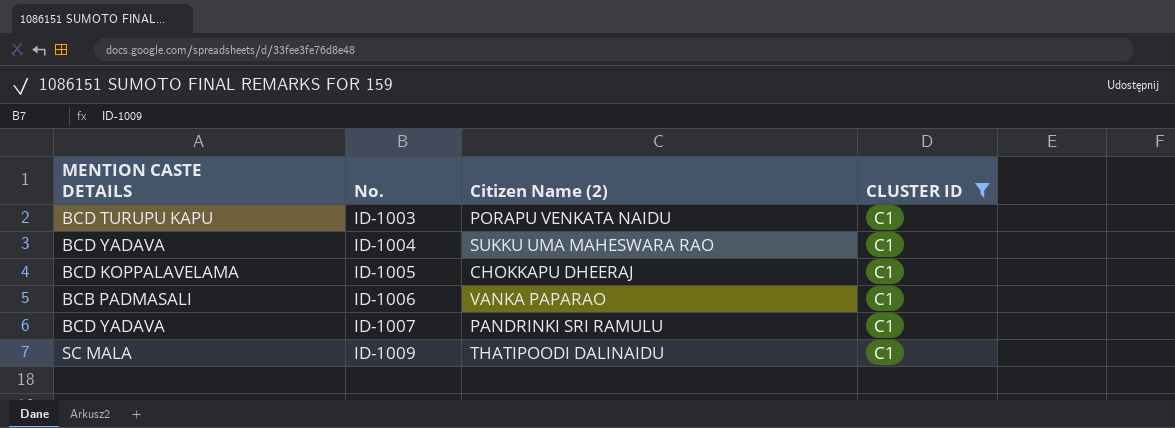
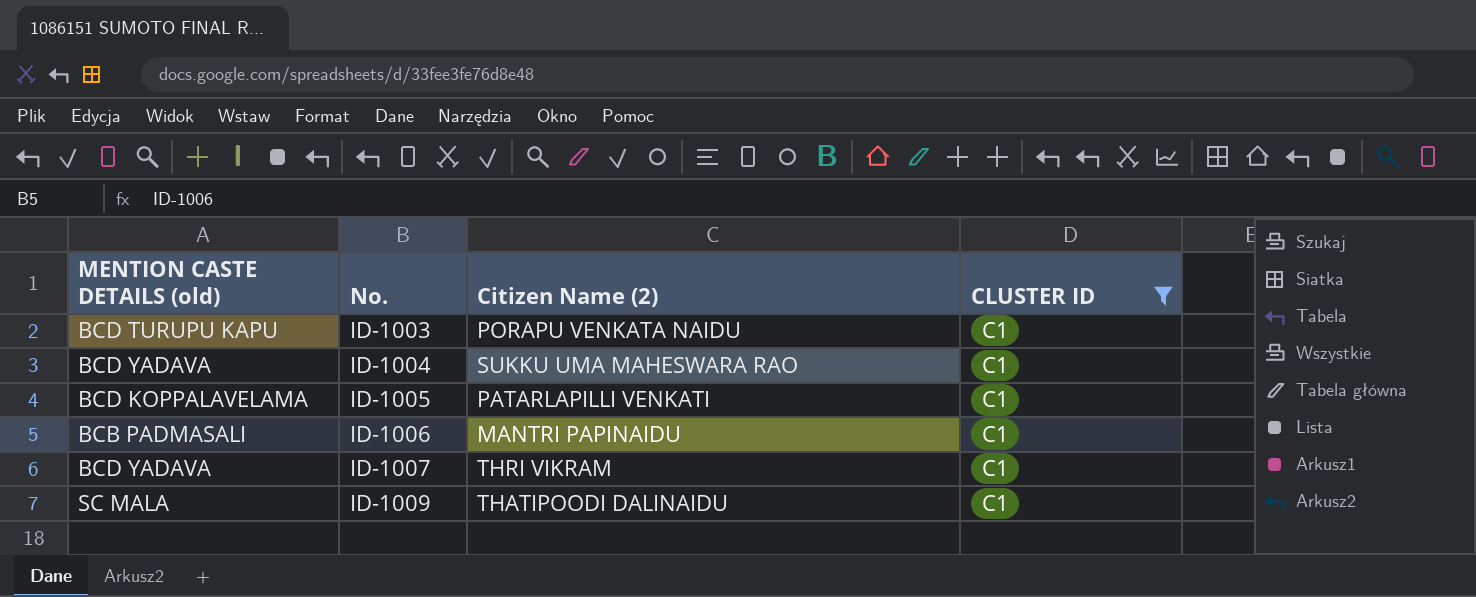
column name: MENTION CASTE DETAILS -> MENTION CASTE DETAILS (old)
ID-1005 | Citizen Name (2): CHOKKAPU DHEERAJ -> PATARLAPILLI VENKATI
ID-1006 | Citizen Name (2): VANKA PAPARAO -> MANTRI PAPINAIDU
ID-1007 | Citizen Name (2): PANDRINKI SRI RAMULU -> THRI VIKRAM

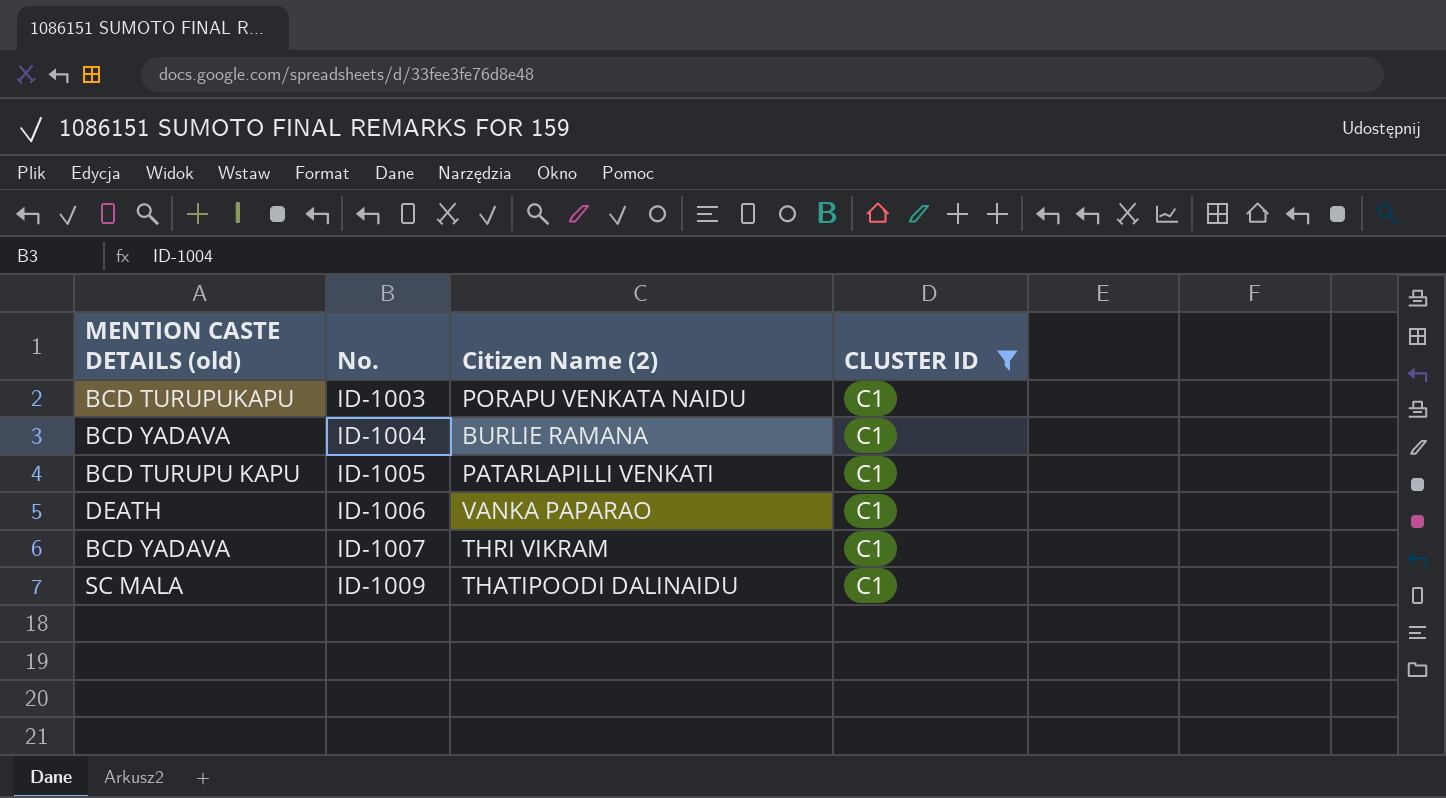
ID-1003 | MENTION CASTE DETAILS (old): BCD TURUPU KAPU -> BCD TURUPUKAPU
ID-1004 | Citizen Name (2): SUKKU UMA MAHESWARA RAO -> BURLIE RAMANA
ID-1005 | MENTION CASTE DETAILS (old): BCD KOPPALAVELAMA -> BCD TURUPU KAPU
ID-1006 | MENTION CASTE DETAILS (old): BCB PADMASALI -> DEATH
ID-1006 | Citizen Name (2): MANTRI PAPINAIDU -> VANKA PAPARAO

